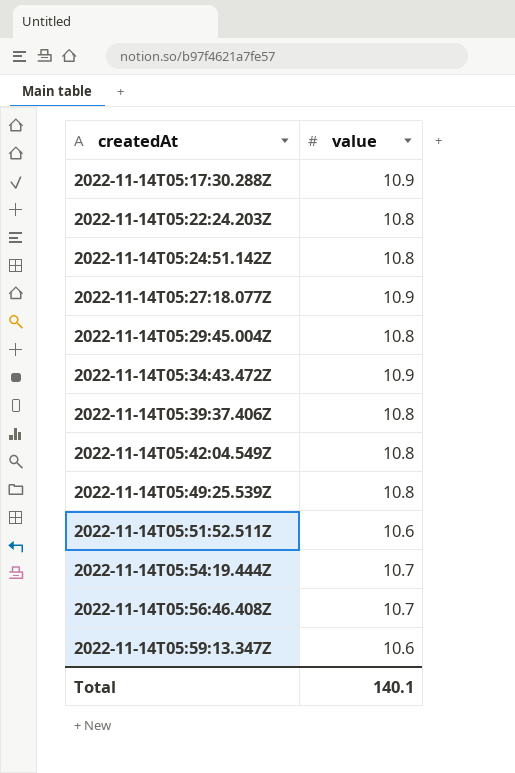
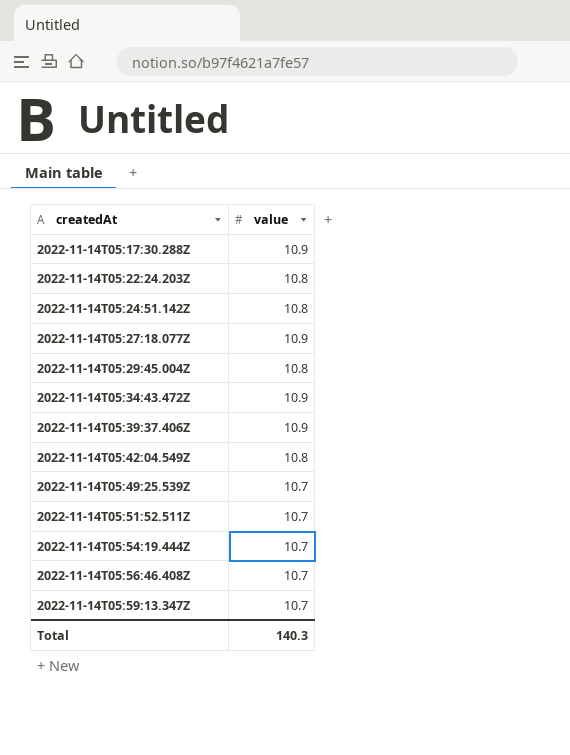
2022-11-14T05:39:37.406Z | value: 10.8 -> 10.9
2022-11-14T05:49:25.539Z | value: 10.8 -> 10.7
2022-11-14T05:51:52.511Z | value: 10.6 -> 10.7
2022-11-14T05:59:13.347Z | value: 10.6 -> 10.7
Total | value: 140.1 -> 140.3

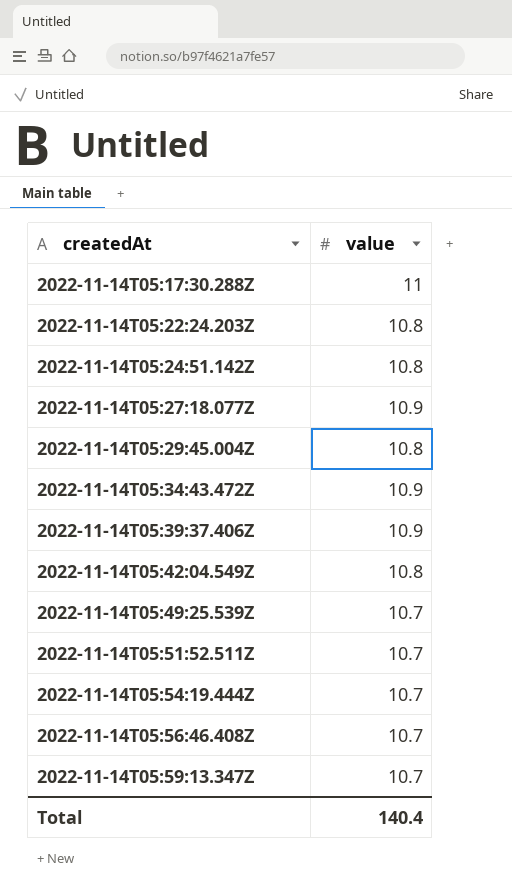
2022-11-14T05:17:30.288Z | value: 10.9 -> 11
Total | value: 140.3 -> 140.4

